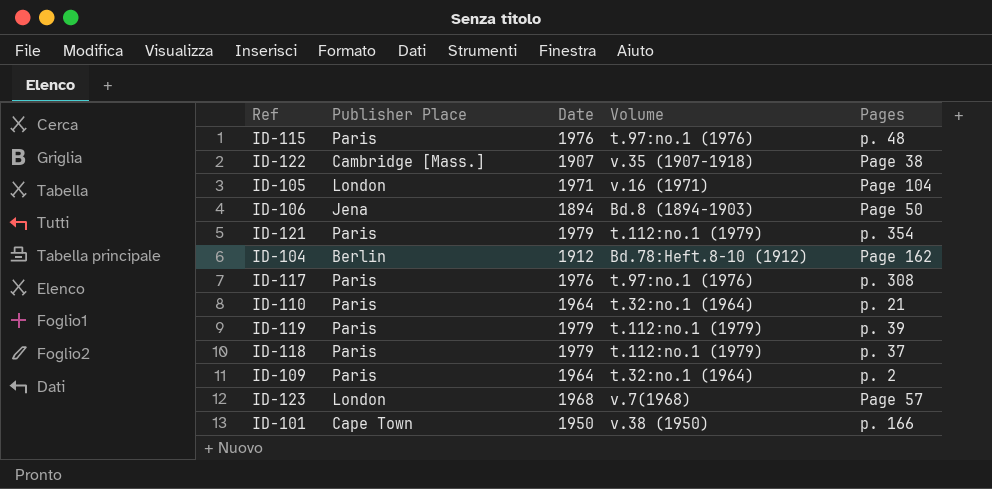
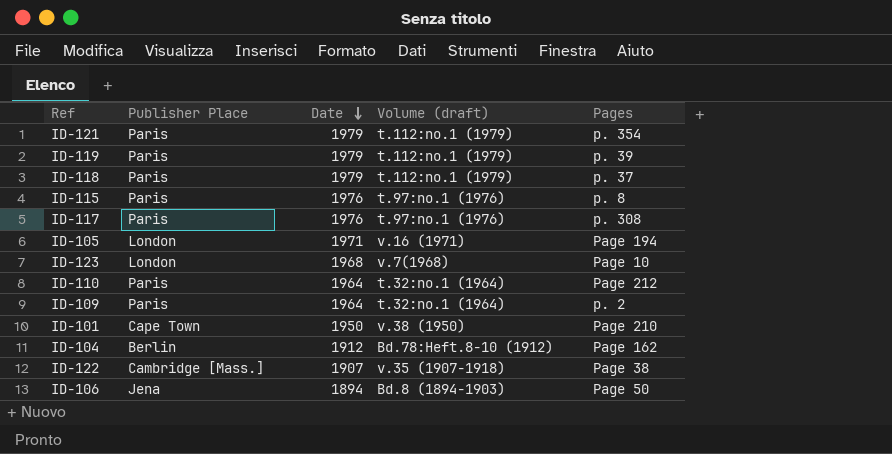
row order: none -> Date descending
column name: Volume -> Volume (draft)
ID-115 | Pages: p. 48 -> p. 8
ID-105 | Pages: Page 104 -> Page 194
ID-123 | Pages: Page 57 -> Page 10
ID-110 | Pages: p. 21 -> Page 212
ID-101 | Pages: p. 166 -> Page 210

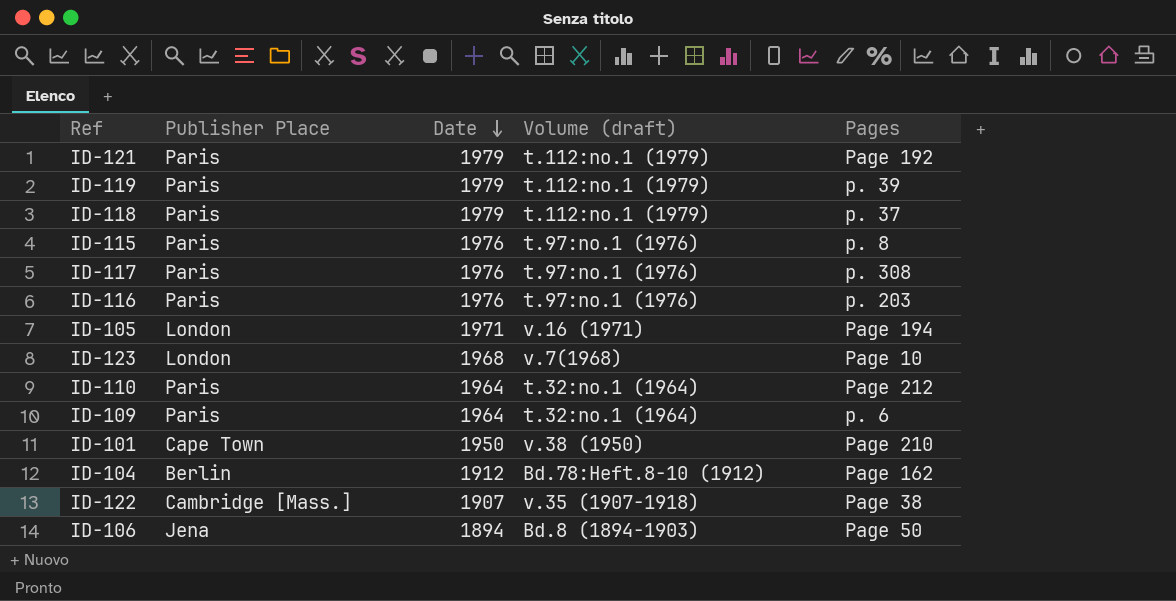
ID-121 | Pages: p. 354 -> Page 192
row ID-116: none -> Paris | 1976 | t.97:no.1 (1976) | p. 203
ID-109 | Pages: p. 2 -> p. 6

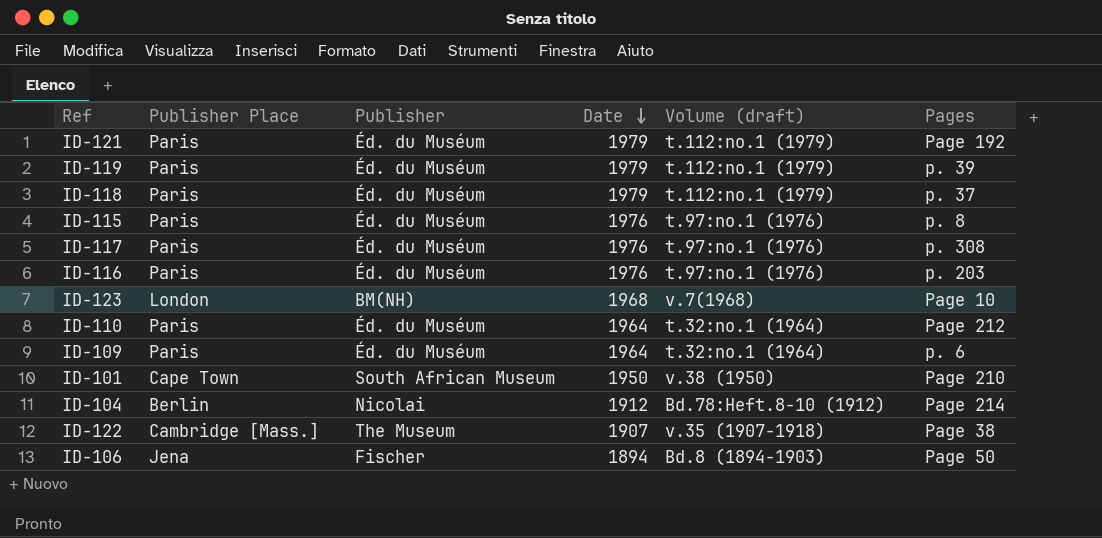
column Publisher | position: none -> 3
row ID-105: London | 1971 | v.16 (1971) | Page 194 -> none
ID-104 | Pages: Page 162 -> Page 214

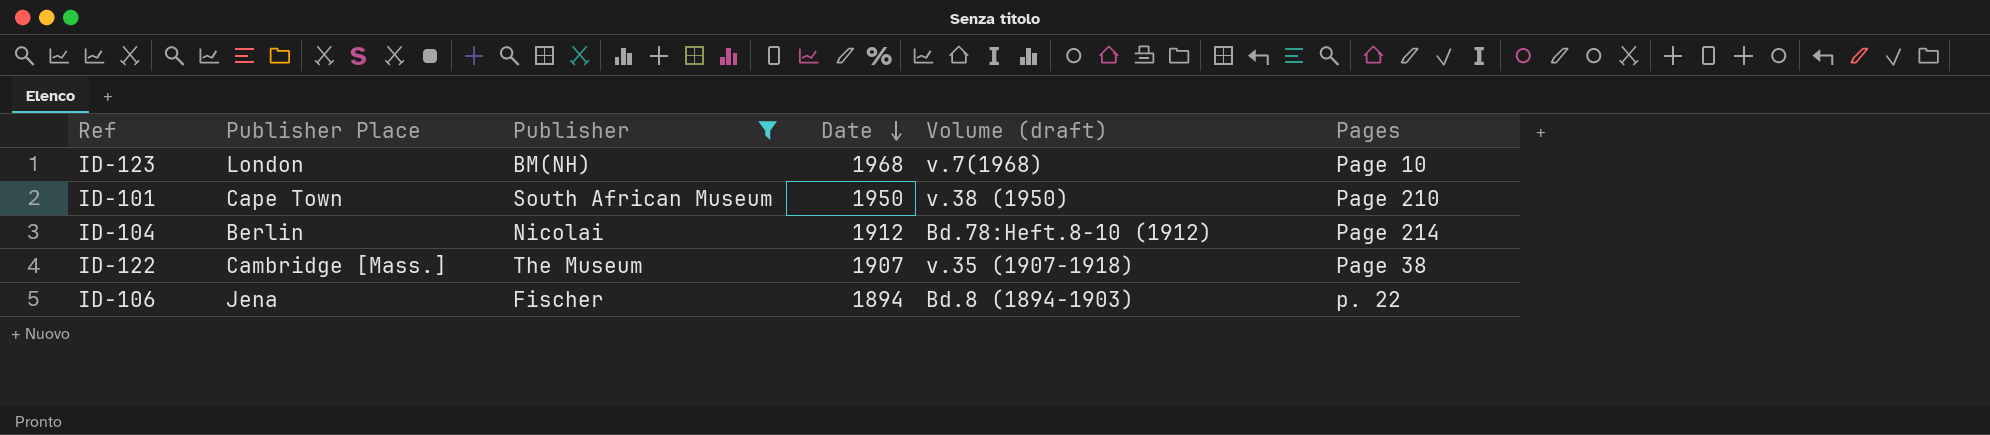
filter: none -> Publisher != Éd. du Muséum
ID-106 | Pages: Page 50 -> p. 22

